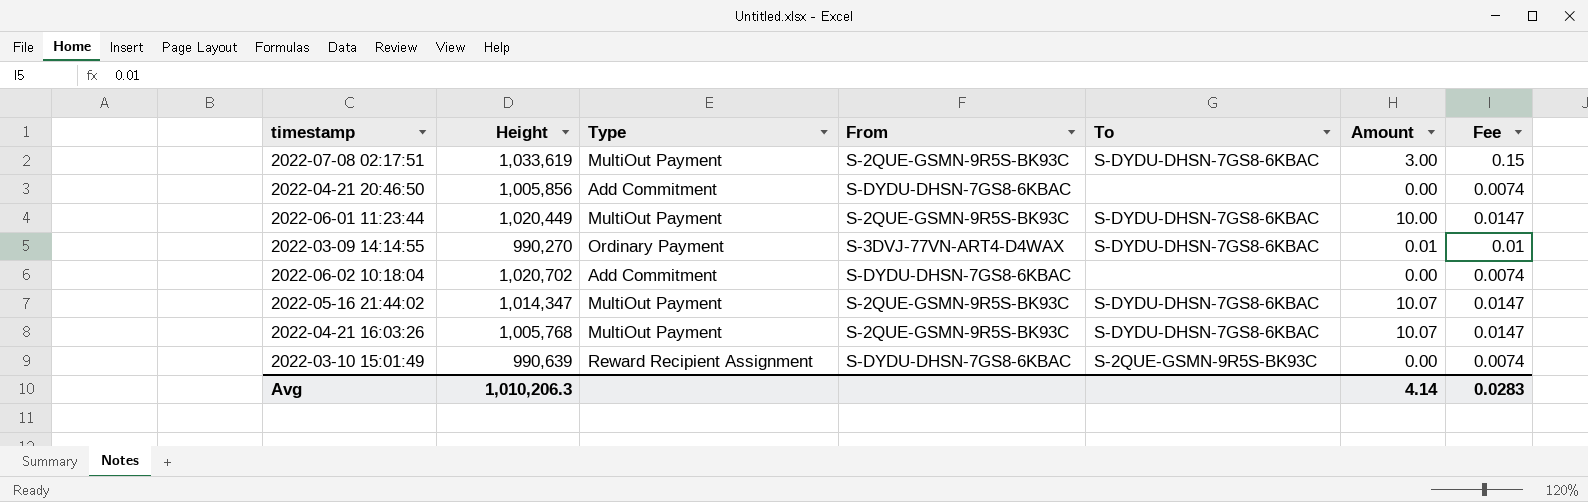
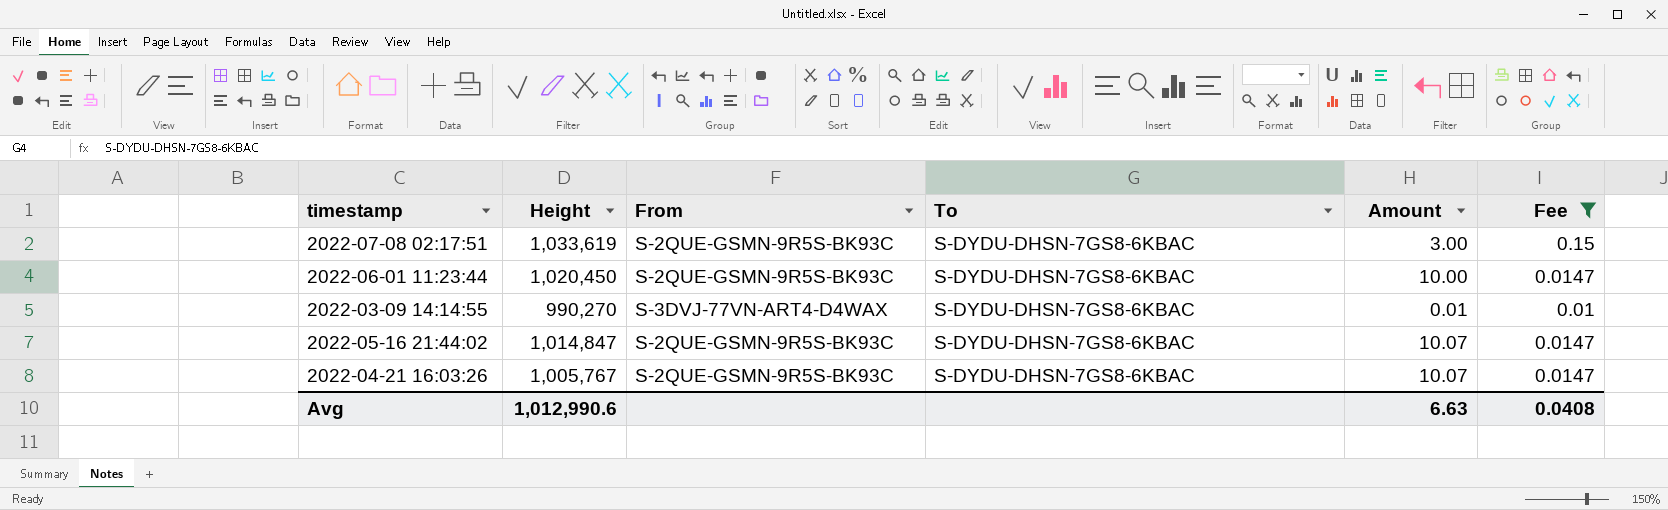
filter: none -> Fee != 0.0074
column Type | position: 3 -> none
2022-06-01 11:23:44 | Height: 1,020,449 -> 1,020,450
2022-05-16 21:44:02 | Height: 1,014,347 -> 1,014,847
2022-04-21 16:03:26 | Height: 1,005,768 -> 1,005,767
Avg | Height: 1,010,206.3 -> 1,012,990.6
Avg | Amount: 4.14 -> 6.63
Avg | Fee: 0.0283 -> 0.0408

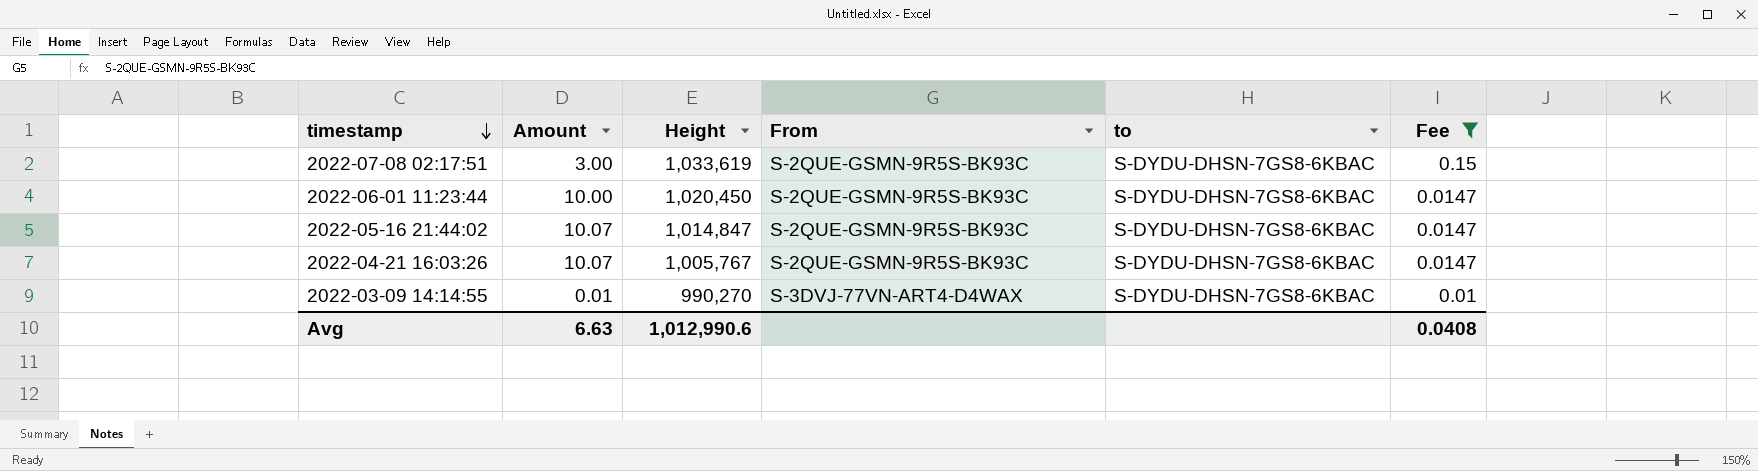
row order: none -> timestamp descending
column Amount | position: 5 -> 2
column name: To -> to

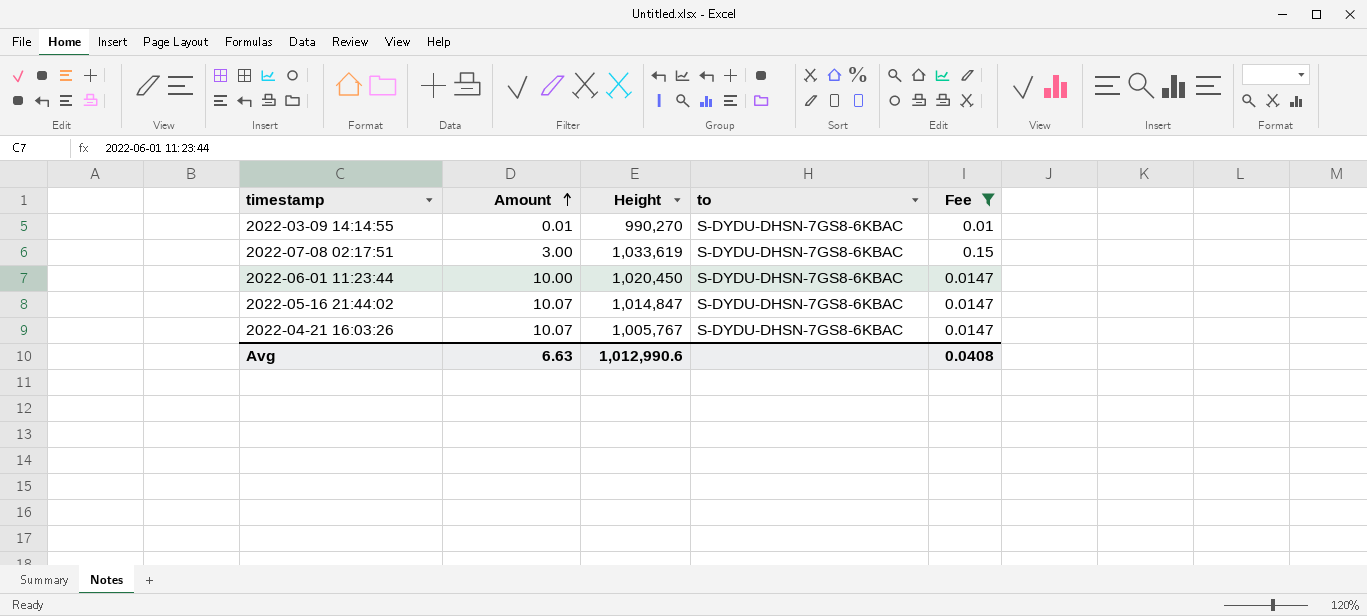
row order: timestamp descending -> Amount ascending
column From | position: 4 -> none

